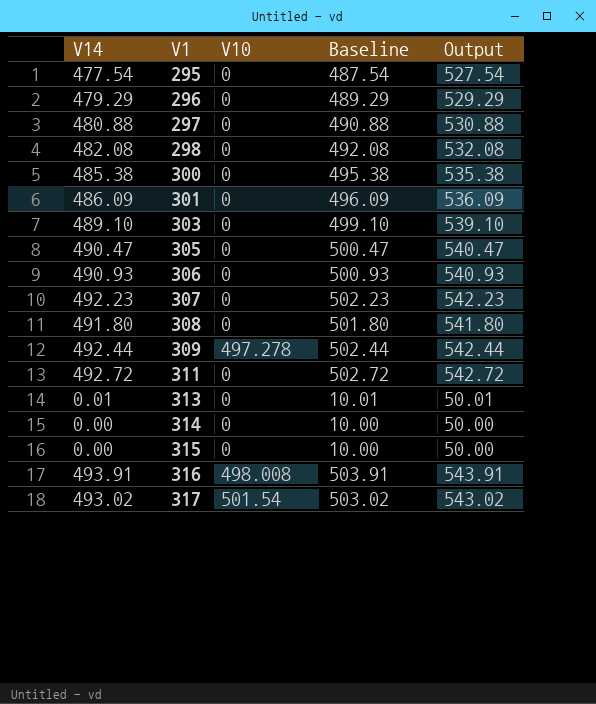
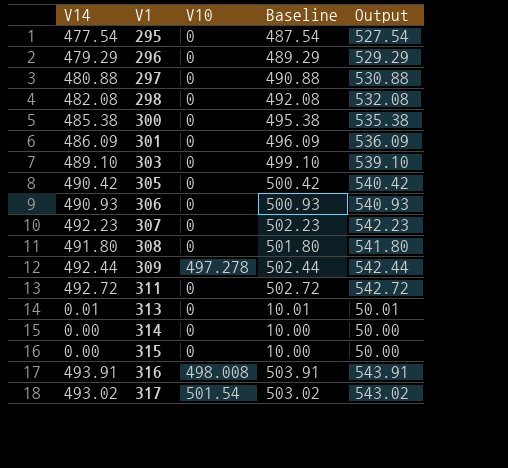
305 | V14: 490.47 -> 490.42
305 | Baseline: 500.47 -> 500.42
305 | Output: 540.47 -> 540.42

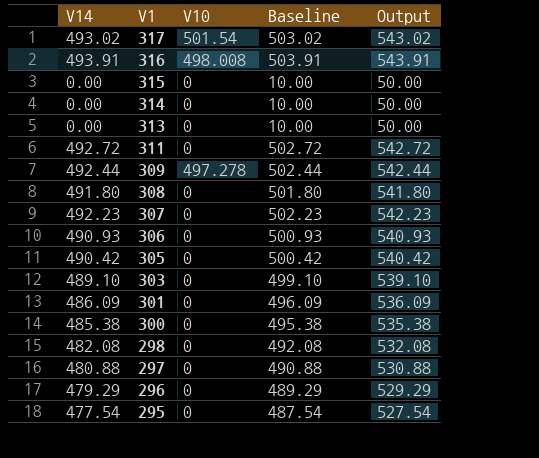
row order: V1 ascending -> V1 descending
313 | V14: 0.01 -> 0.00
313 | Baseline: 10.01 -> 10.00
313 | Output: 50.01 -> 50.00

